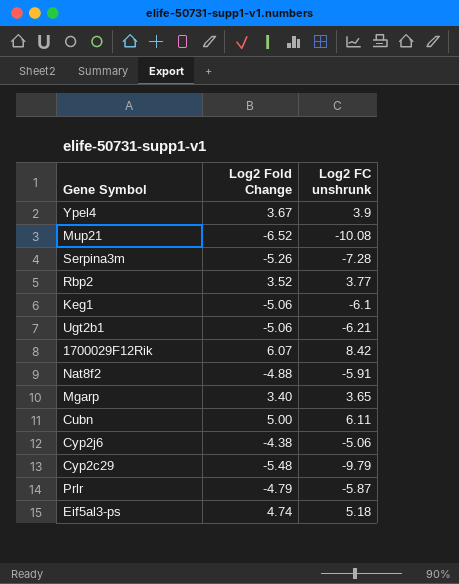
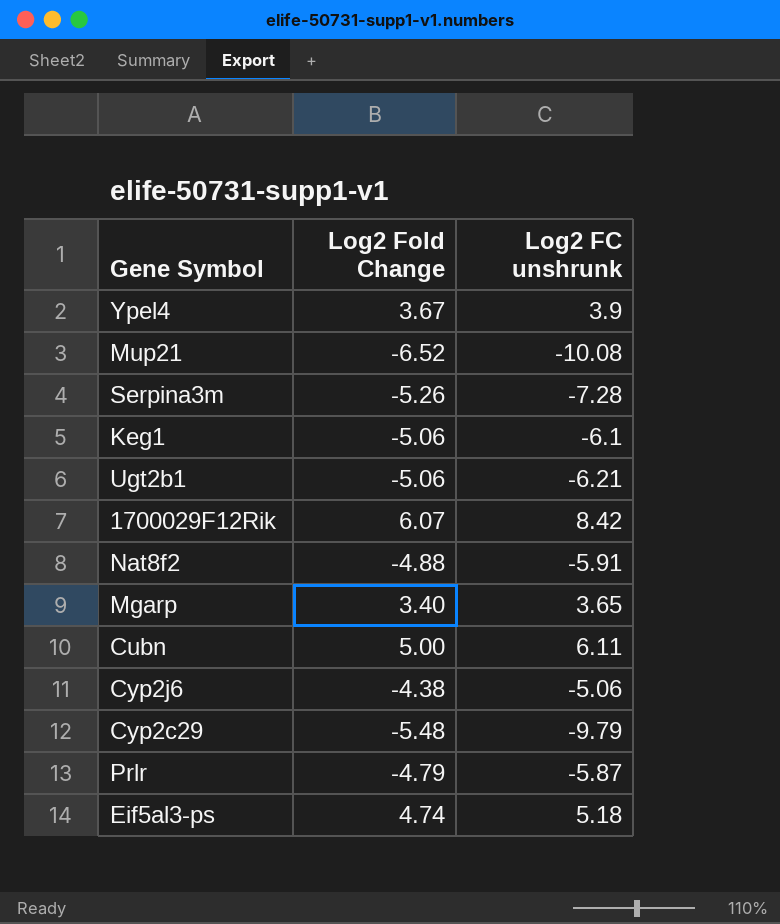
row Rbp2: 3.52 | 3.77 -> none

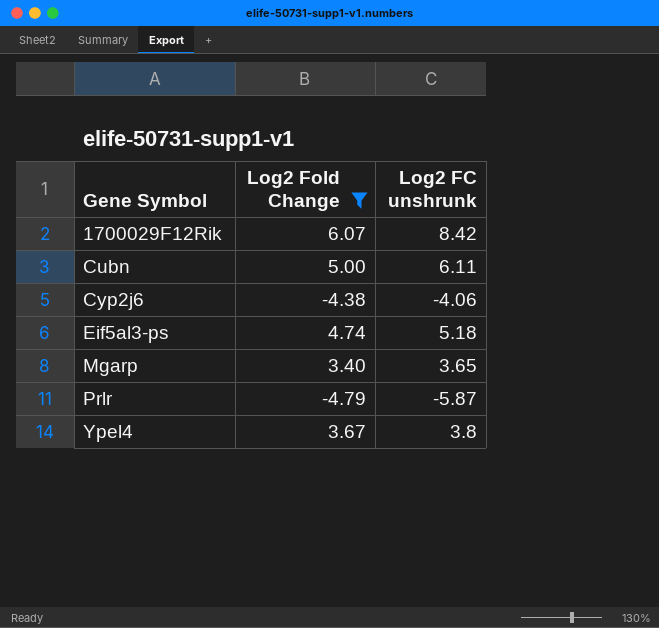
filter: none -> Log2 Fold Change >= -4.79
row order: none -> Gene Symbol ascending
Cyp2j6 | Log2 FC unshrunk: -5.06 -> -4.06
Ypel4 | Log2 FC unshrunk: 3.9 -> 3.8

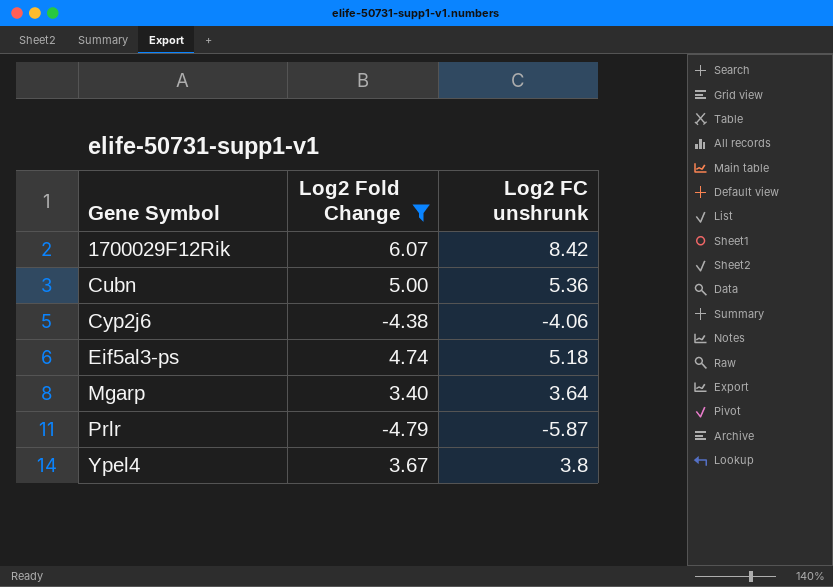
Cubn | Log2 FC unshrunk: 6.11 -> 5.36
Mgarp | Log2 FC unshrunk: 3.65 -> 3.64

